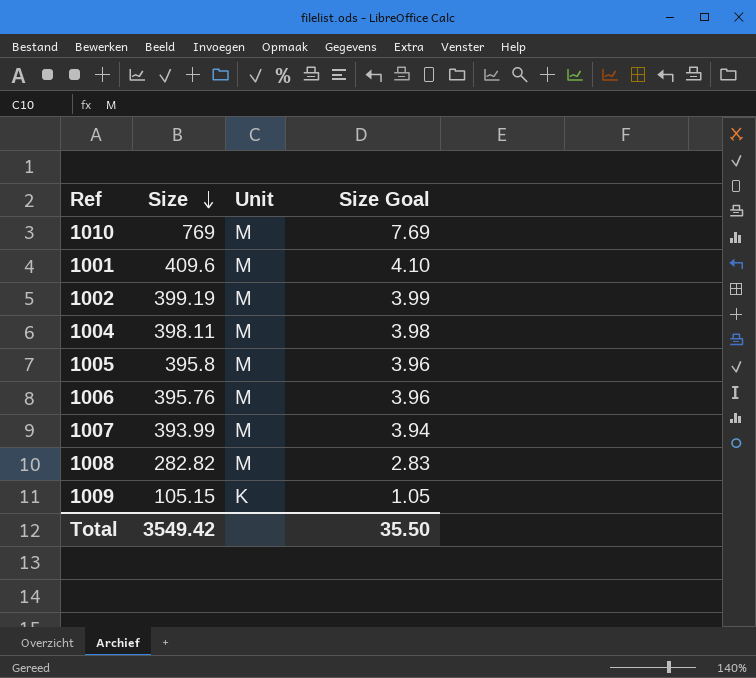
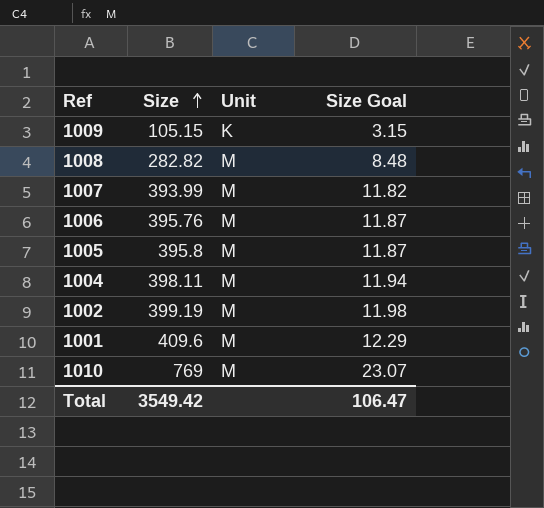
row order: Size descending -> Size ascending
column Size Goal | formula: [Size] * 0.01 -> [Size] * 0.03
Total | Size Goal: 35.50 -> 106.47

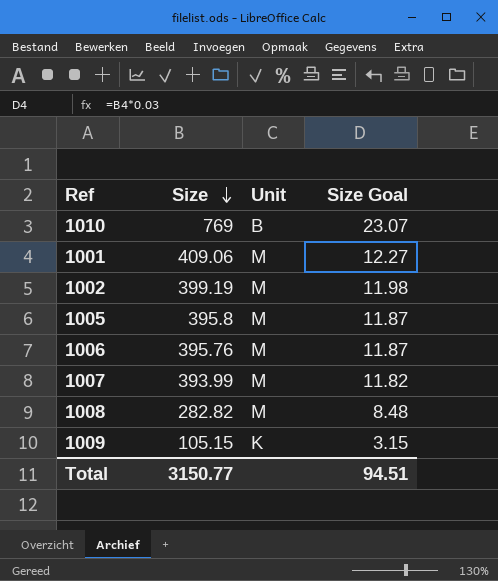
row order: Size ascending -> Size descending
row 1004: 398.11 | M | 11.94 -> none
1010 | Unit: M -> B
1001 | Size: 409.6 -> 409.06
1001 | Size Goal: 12.29 -> 12.27
Total | Size: 3549.42 -> 3150.77
Total | Size Goal: 106.47 -> 94.51

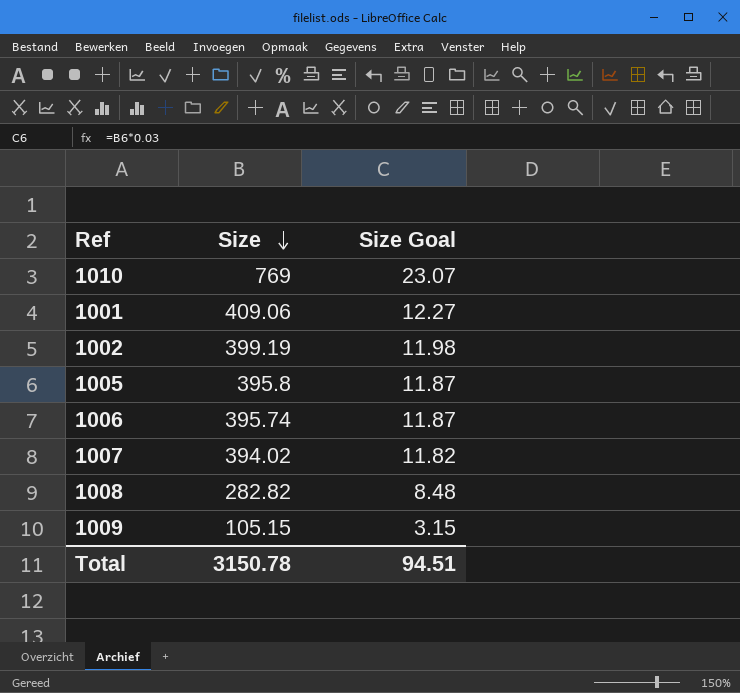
column Unit | position: 3 -> none
1006 | Size: 395.76 -> 395.74
1007 | Size: 393.99 -> 394.02
Total | Size: 3150.77 -> 3150.78

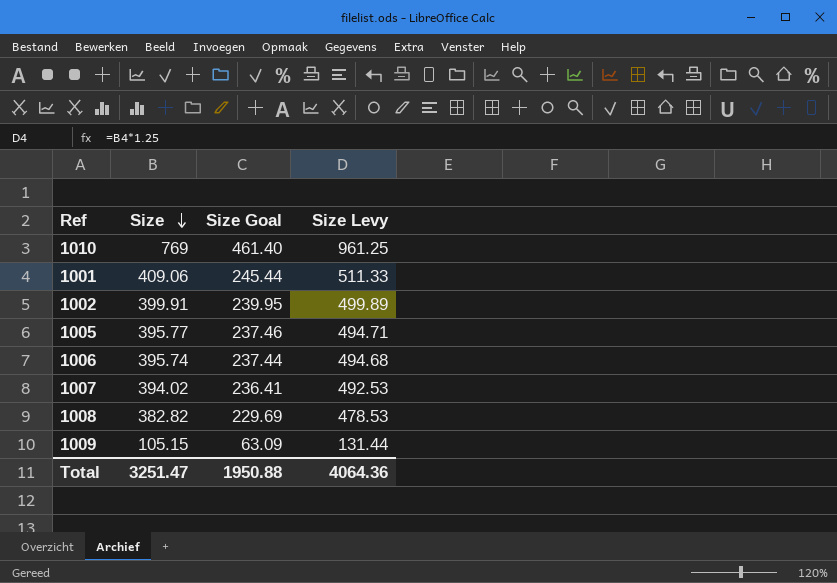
column Size Goal | formula: [Size] * 0.03 -> [Size] * 0.6
column Size Levy | formula: none -> [Size] * 1.25
1002 | Size: 399.19 -> 399.91
1005 | Size: 395.8 -> 395.77
1008 | Size: 282.82 -> 382.82
Total | Size: 3150.78 -> 3251.47
Total | Size Goal: 94.51 -> 1950.88

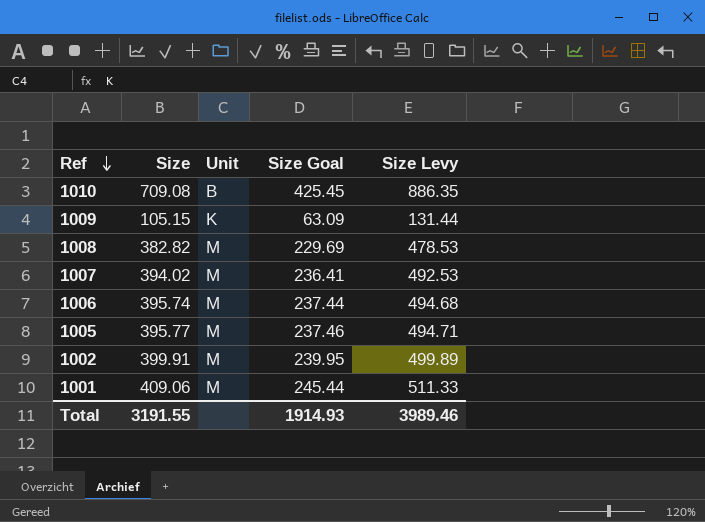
row order: Size descending -> Ref descending
column Unit | position: none -> 3
1010 | Size: 769 -> 709.08
1010 | Size Goal: 461.40 -> 425.45
1010 | Size Levy: 961.25 -> 886.35
Total | Size: 3251.47 -> 3191.55
Total | Size Goal: 1950.88 -> 1914.93
Total | Size Levy: 4064.36 -> 3989.46

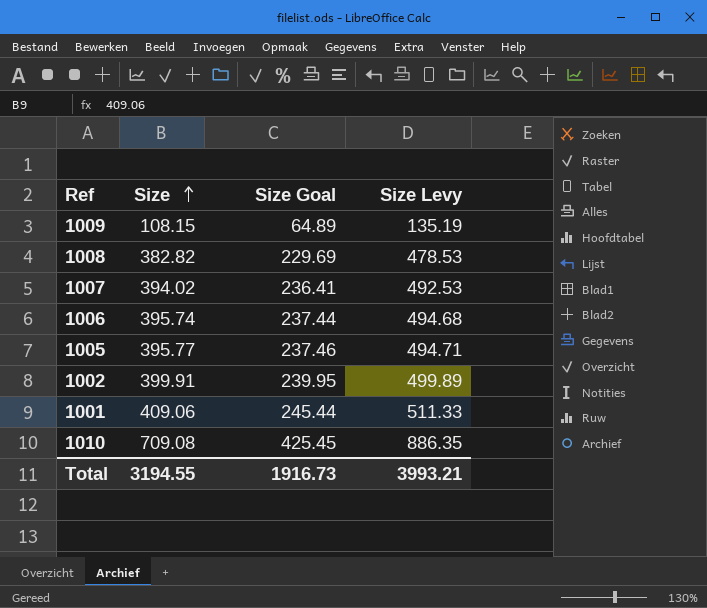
row order: Ref descending -> Size ascending
column Unit | position: 3 -> none
1009 | Size: 105.15 -> 108.15
1009 | Size Goal: 63.09 -> 64.89
1009 | Size Levy: 131.44 -> 135.19
Total | Size: 3191.55 -> 3194.55
Total | Size Goal: 1914.93 -> 1916.73
Total | Size Levy: 3989.46 -> 3993.21

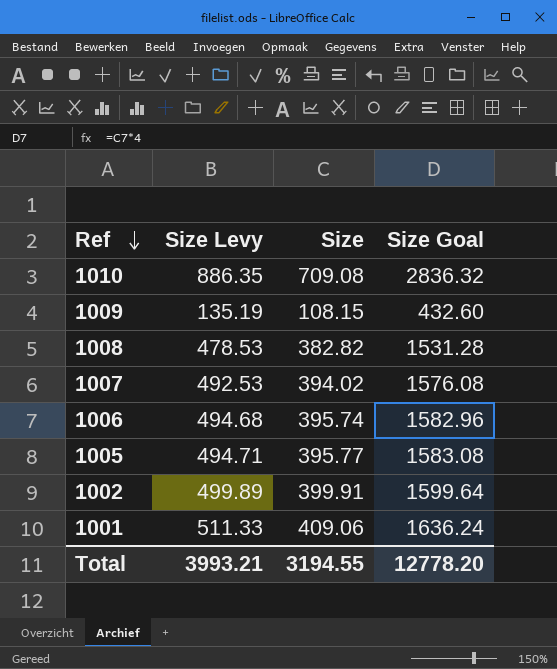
row order: Size ascending -> Ref descending
column Size Levy | position: 4 -> 2
column Size Goal | formula: [Size] * 0.6 -> [Size] * 4
Total | Size Goal: 1916.73 -> 12778.20

